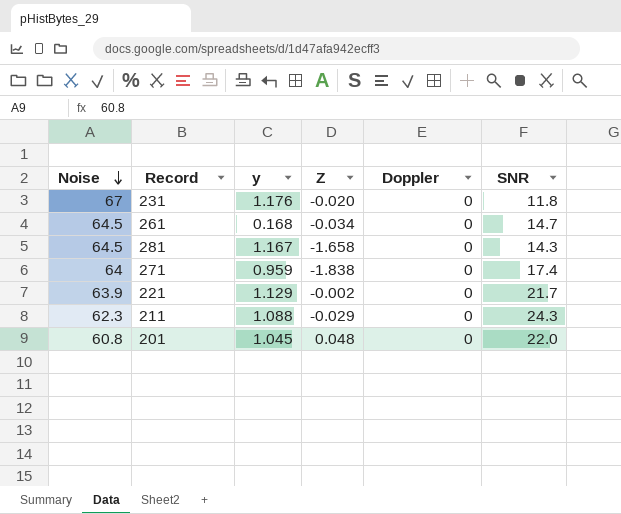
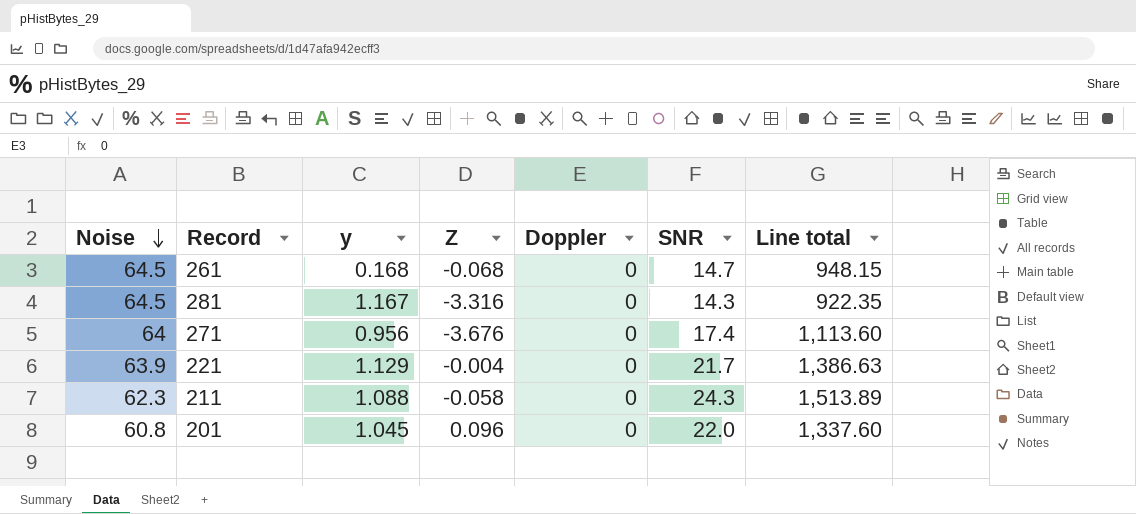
column Line total | formula: none -> [Noise] * [SNR]
row 231: 67 | 1.176 | -0.020 | 0 | 11.8 -> none
261 | Z: -0.034 -> -0.068
281 | Z: -1.658 -> -3.316
271 | y: 0.959 -> 0.956
271 | Z: -1.838 -> -3.676
221 | Z: -0.002 -> -0.004
211 | Z: -0.029 -> -0.058
201 | Z: 0.048 -> 0.096

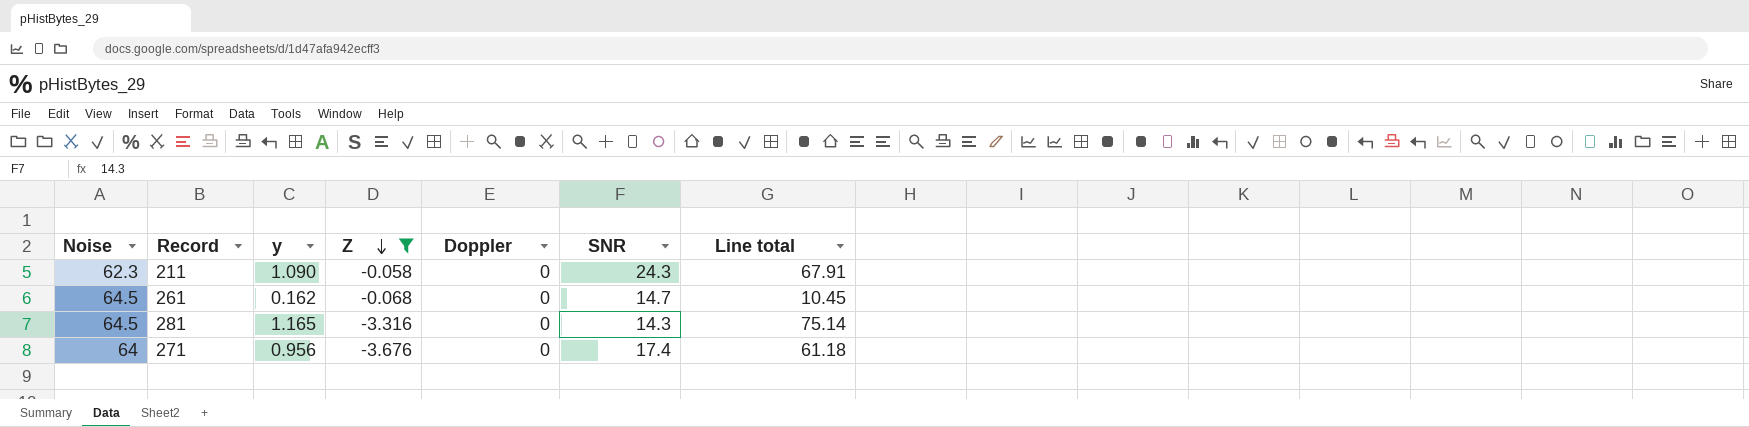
filter: none -> Z <= -0.058
row order: Noise descending -> Z descending
column Line total | formula: [Noise] * [SNR] -> [Noise] * [y]
211 | y: 1.088 -> 1.090
261 | y: 0.168 -> 0.162
281 | y: 1.167 -> 1.165

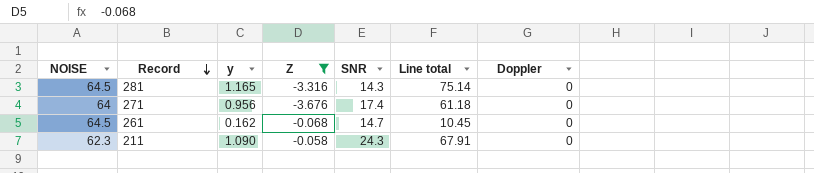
row order: Z descending -> Record descending
column name: Noise -> NOISE
column Doppler | position: 5 -> 7

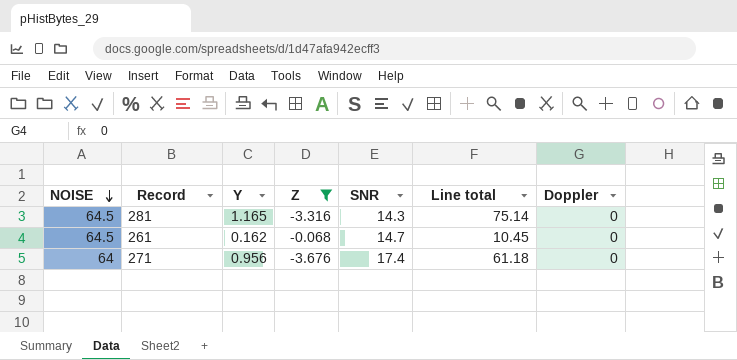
row order: Record descending -> NOISE descending
column name: y -> Y
row 211: 62.3 | 1.090 | -0.058 | 24.3 | 67.91 | 0 -> none

